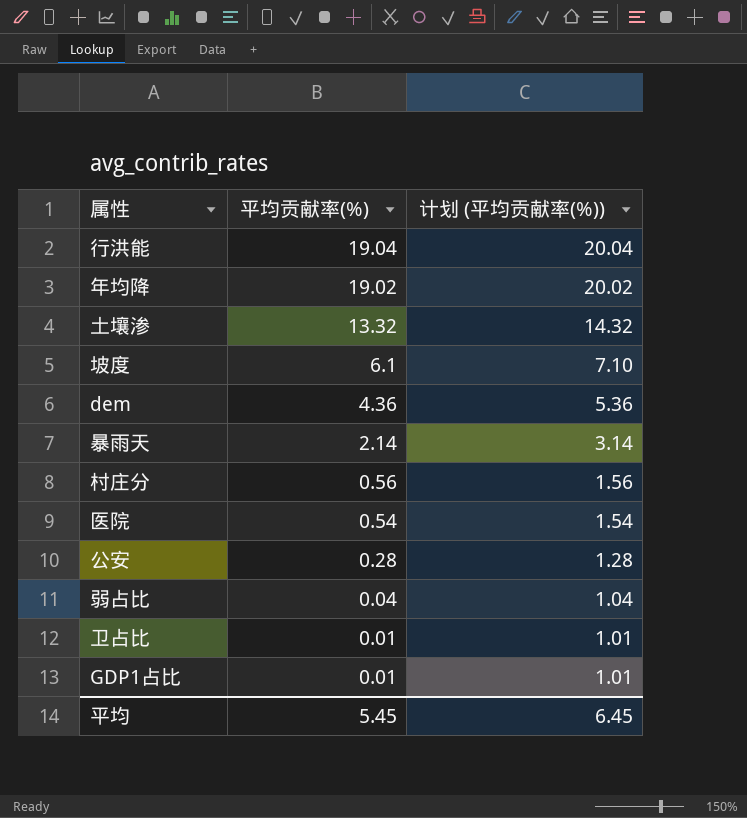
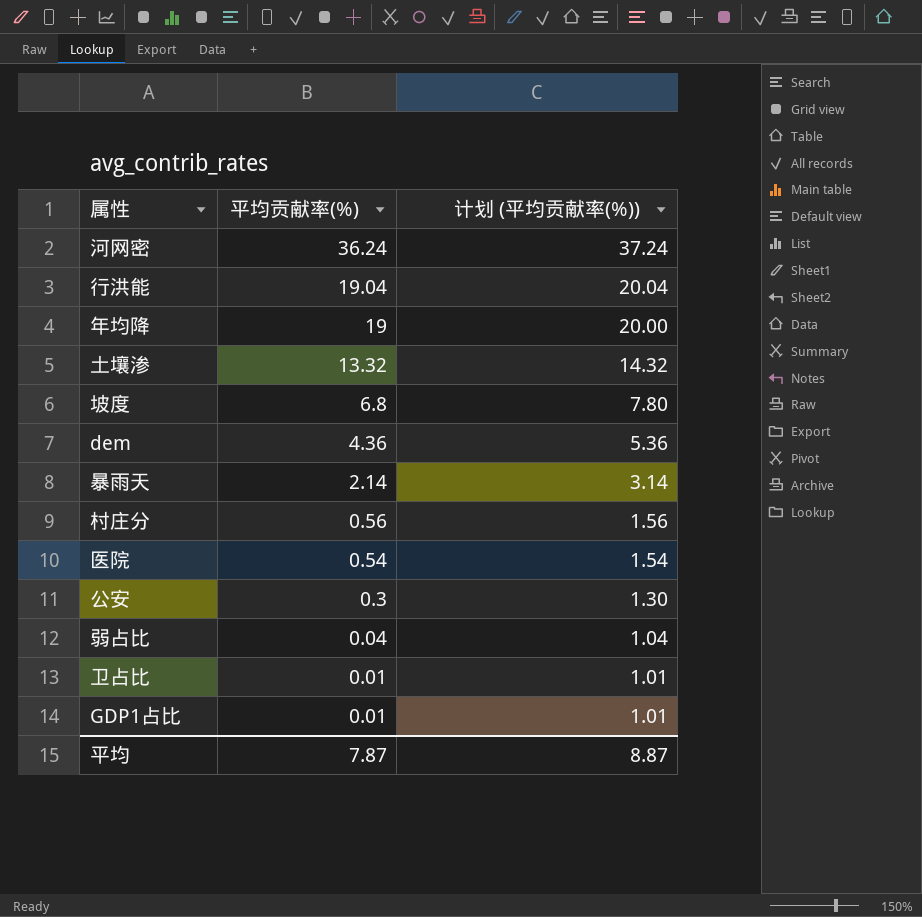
row 河网密: none -> 36.24 | 37.24
年均降 | 平均贡献率(%): 19.02 -> 19
年均降 | 计划 (平均贡献率(%)): 20.02 -> 20.00
坡度 | 平均贡献率(%): 6.1 -> 6.8
坡度 | 计划 (平均贡献率(%)): 7.10 -> 7.80
公安 | 平均贡献率(%): 0.28 -> 0.3
公安 | 计划 (平均贡献率(%)): 1.28 -> 1.30
平均 | 平均贡献率(%): 5.45 -> 7.87
平均 | 计划 (平均贡献率(%)): 6.45 -> 8.87

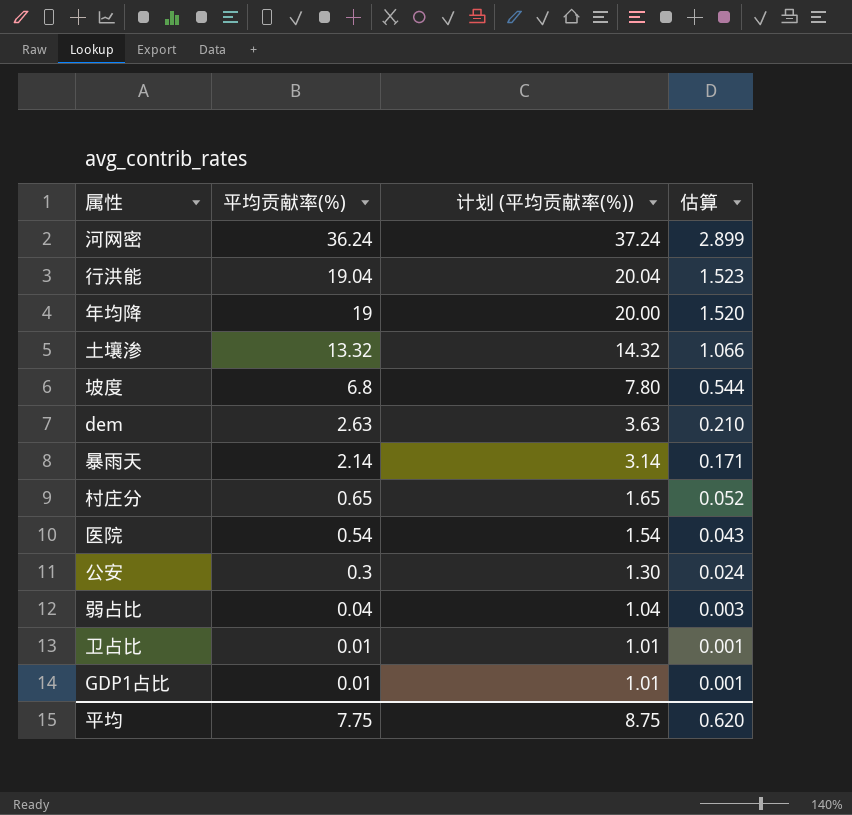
column 估算 | formula: none -> [平均贡献率(%)] * 0.08
dem | 平均贡献率(%): 4.36 -> 2.63
dem | 计划 (平均贡献率(%)): 5.36 -> 3.63
村庄分 | 平均贡献率(%): 0.56 -> 0.65
村庄分 | 计划 (平均贡献率(%)): 1.56 -> 1.65
平均 | 平均贡献率(%): 7.87 -> 7.75
平均 | 计划 (平均贡献率(%)): 8.87 -> 8.75

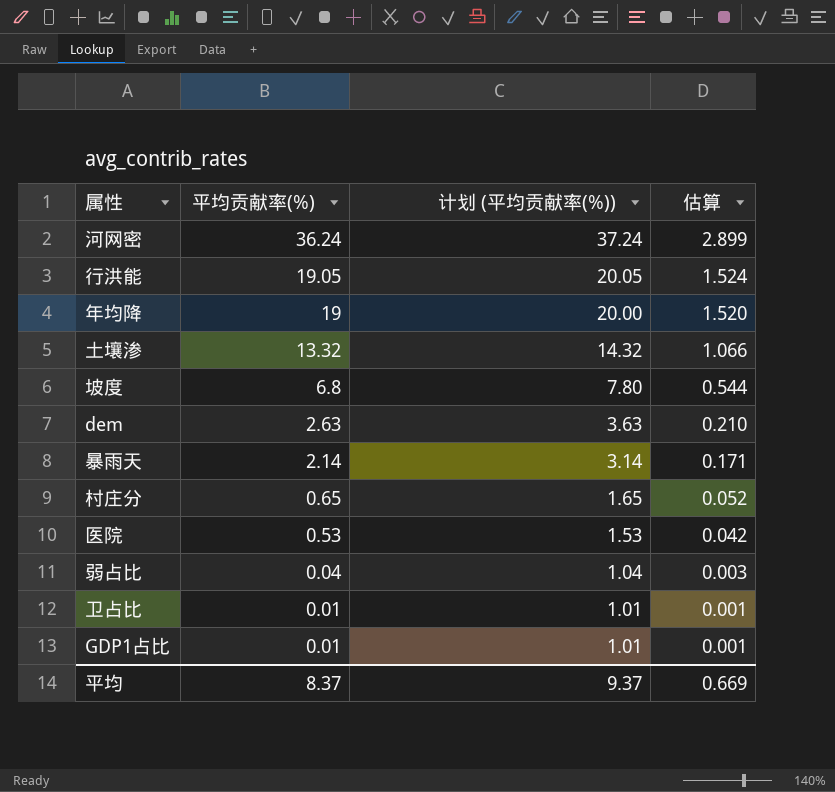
row 公安: 0.3 | 1.30 | 0.024 -> none
行洪能 | 平均贡献率(%): 19.04 -> 19.05
行洪能 | 计划 (平均贡献率(%)): 20.04 -> 20.05
行洪能 | 估算: 1.523 -> 1.524
医院 | 平均贡献率(%): 0.54 -> 0.53
医院 | 计划 (平均贡献率(%)): 1.54 -> 1.53
医院 | 估算: 0.043 -> 0.042
平均 | 平均贡献率(%): 7.75 -> 8.37
平均 | 计划 (平均贡献率(%)): 8.75 -> 9.37
平均 | 估算: 0.620 -> 0.669

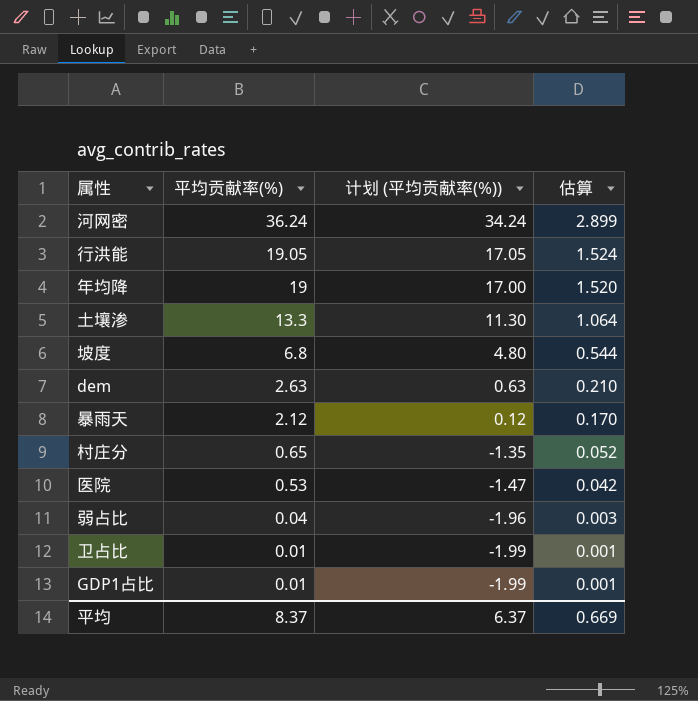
column 计划 (平均贡献率(%)) | formula: [平均贡献率(%)] + 1 -> [平均贡献率(%)] - 2
土壤渗 | 平均贡献率(%): 13.32 -> 13.3
土壤渗 | 估算: 1.066 -> 1.064
暴雨天 | 平均贡献率(%): 2.14 -> 2.12
暴雨天 | 估算: 0.171 -> 0.170
平均 | 计划 (平均贡献率(%)): 9.37 -> 6.37

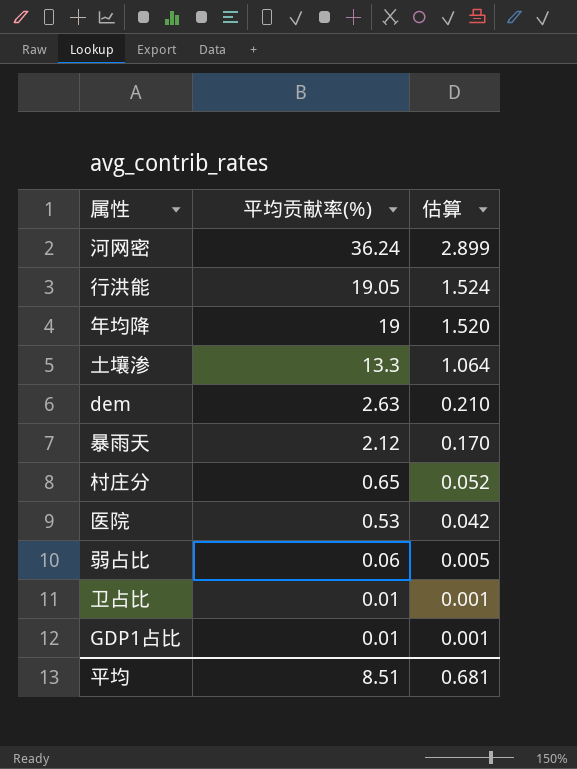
column 计划 (平均贡献率(%)) | formula: [平均贡献率(%)] - 2 -> none
row 坡度: 6.8 | 4.80 | 0.544 -> none
弱占比 | 平均贡献率(%): 0.04 -> 0.06
弱占比 | 估算: 0.003 -> 0.005
平均 | 平均贡献率(%): 8.37 -> 8.51
平均 | 估算: 0.669 -> 0.681

